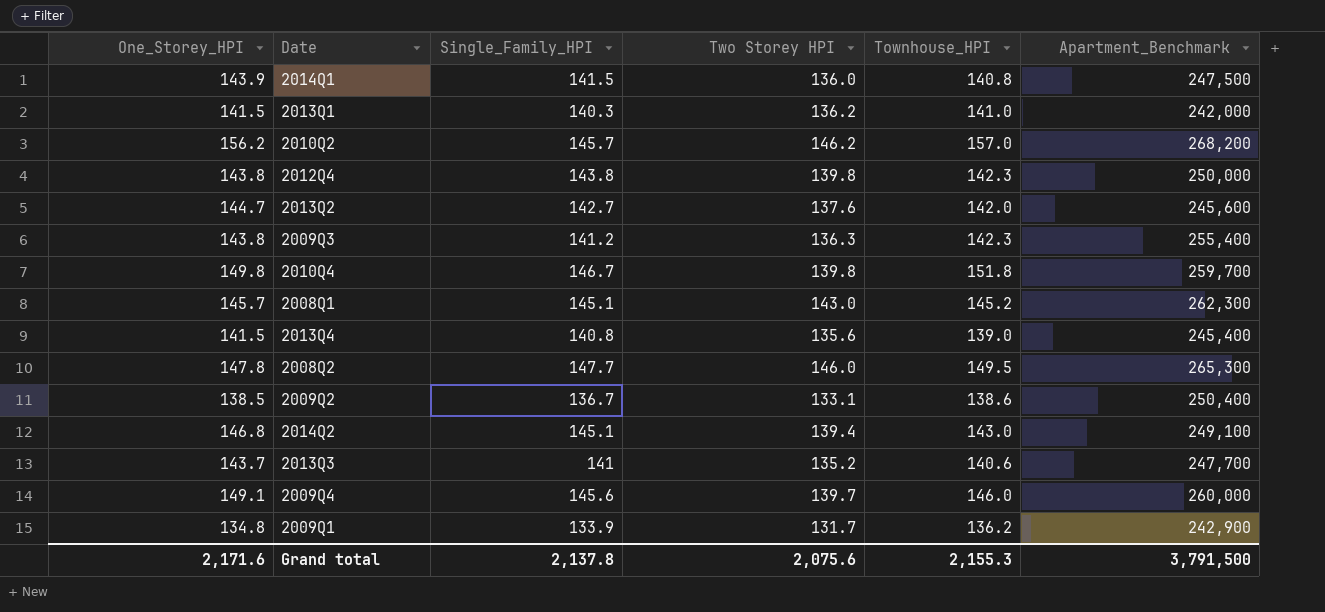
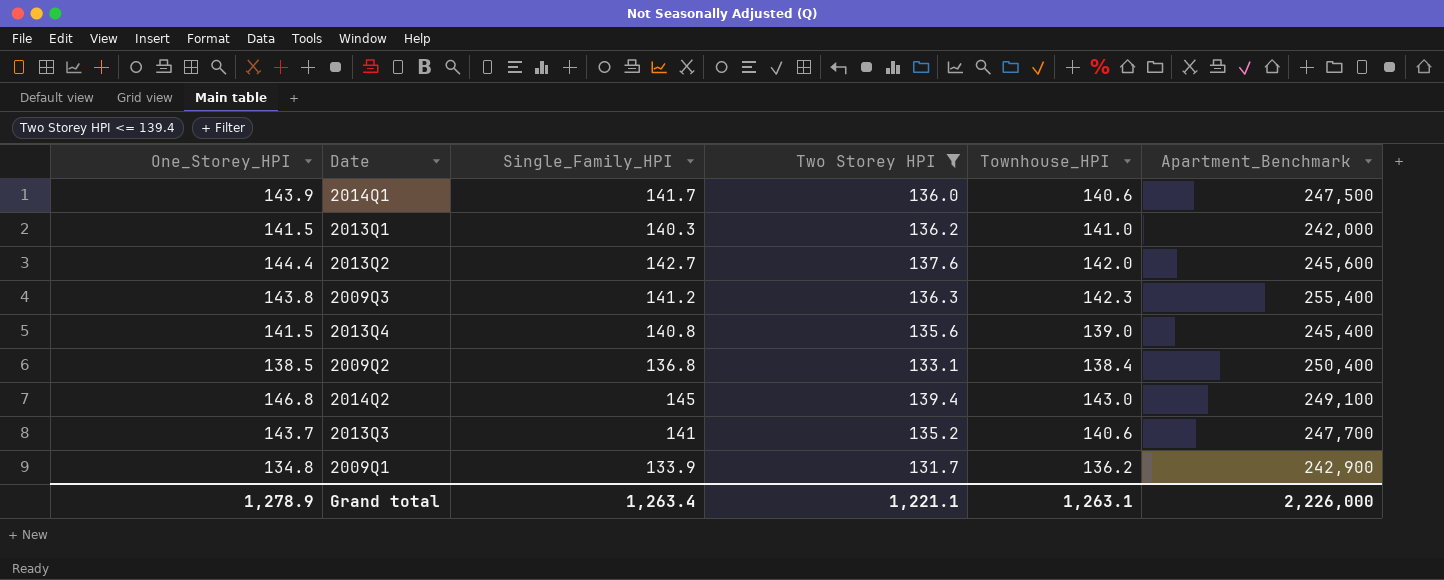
filter: none -> Two Storey HPI <= 139.4
2014Q1 | Single_Family_HPI: 141.5 -> 141.7
2014Q1 | Townhouse_HPI: 140.8 -> 140.6
2013Q2 | One_Storey_HPI: 144.7 -> 144.4
2009Q2 | Single_Family_HPI: 136.7 -> 136.8
2009Q2 | Townhouse_HPI: 138.6 -> 138.4
2014Q2 | Single_Family_HPI: 145.1 -> 145
Grand total | One_Storey_HPI: 2,171.6 -> 1,278.9
Grand total | Single_Family_HPI: 2,137.8 -> 1,263.4
Grand total | Two Storey HPI: 2,075.6 -> 1,221.1
Grand total | Townhouse_HPI: 2,155.3 -> 1,263.1
Grand total | Apartment_Benchmark: 3,791,500 -> 2,226,000

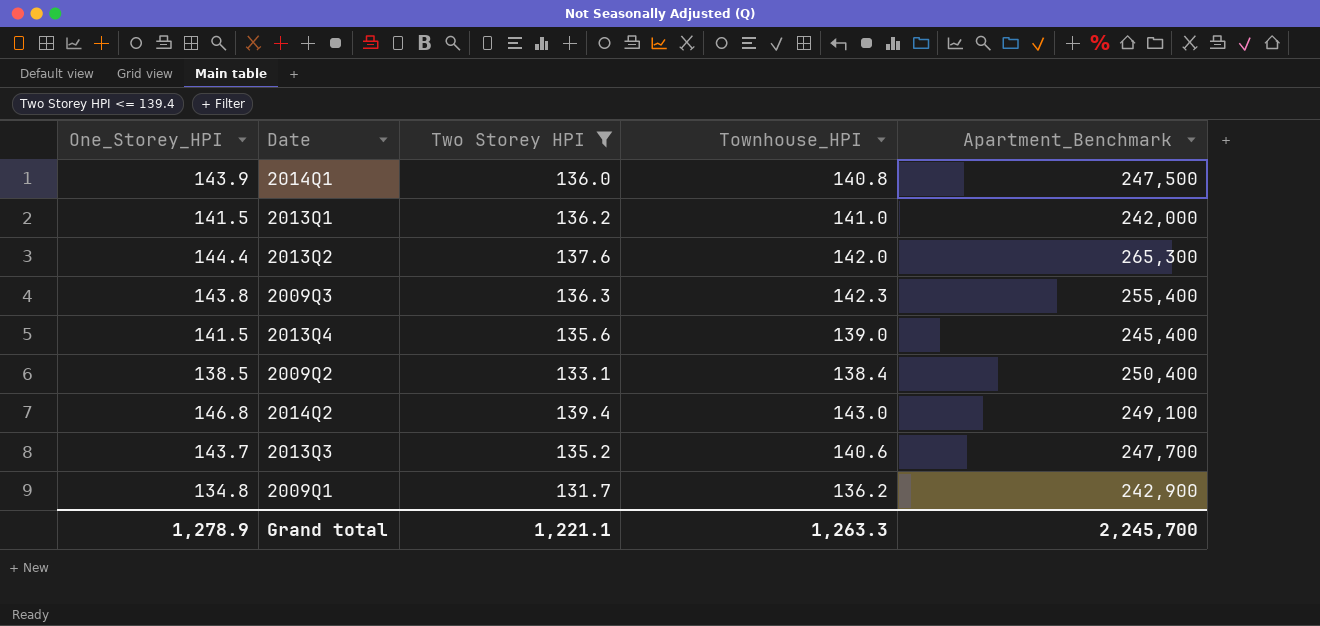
column Single_Family_HPI | position: 3 -> none
2014Q1 | Townhouse_HPI: 140.6 -> 140.8
2013Q2 | Apartment_Benchmark: 245,600 -> 265,300
Grand total | Townhouse_HPI: 1,263.1 -> 1,263.3
Grand total | Apartment_Benchmark: 2,226,000 -> 2,245,700

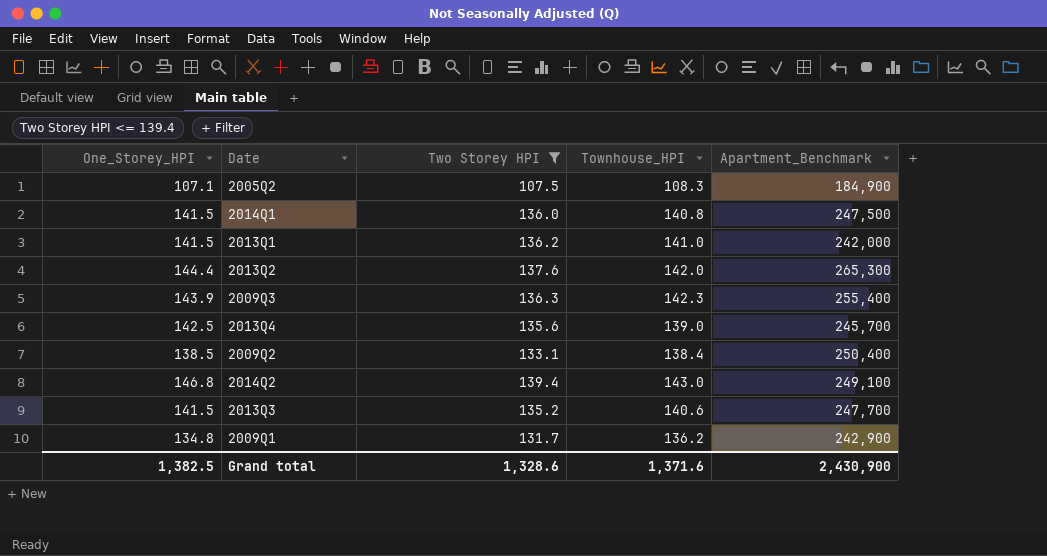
row 2005Q2: none -> 107.1 | 107.5 | 108.3 | 184,900
2014Q1 | One_Storey_HPI: 143.9 -> 141.5
2009Q3 | One_Storey_HPI: 143.8 -> 143.9
2013Q4 | One_Storey_HPI: 141.5 -> 142.5
2013Q4 | Apartment_Benchmark: 245,400 -> 245,700
2013Q3 | One_Storey_HPI: 143.7 -> 141.5
Grand total | One_Storey_HPI: 1,278.9 -> 1,382.5
Grand total | Two Storey HPI: 1,221.1 -> 1,328.6
Grand total | Townhouse_HPI: 1,263.3 -> 1,371.6
Grand total | Apartment_Benchmark: 2,245,700 -> 2,430,900

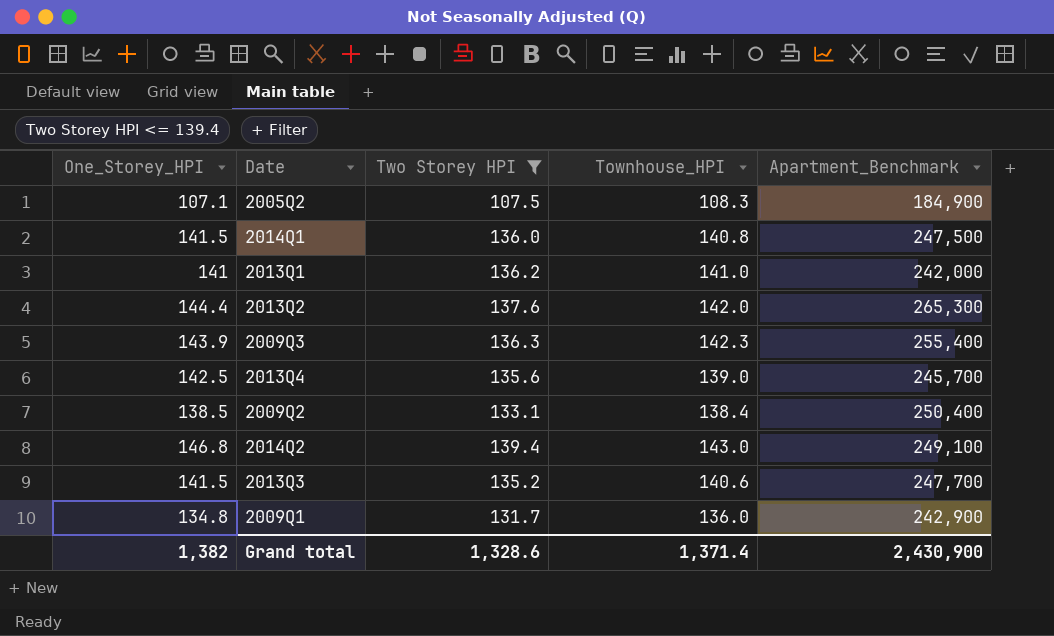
2013Q1 | One_Storey_HPI: 141.5 -> 141
2009Q1 | Townhouse_HPI: 136.2 -> 136.0
Grand total | One_Storey_HPI: 1,382.5 -> 1,382
Grand total | Townhouse_HPI: 1,371.6 -> 1,371.4

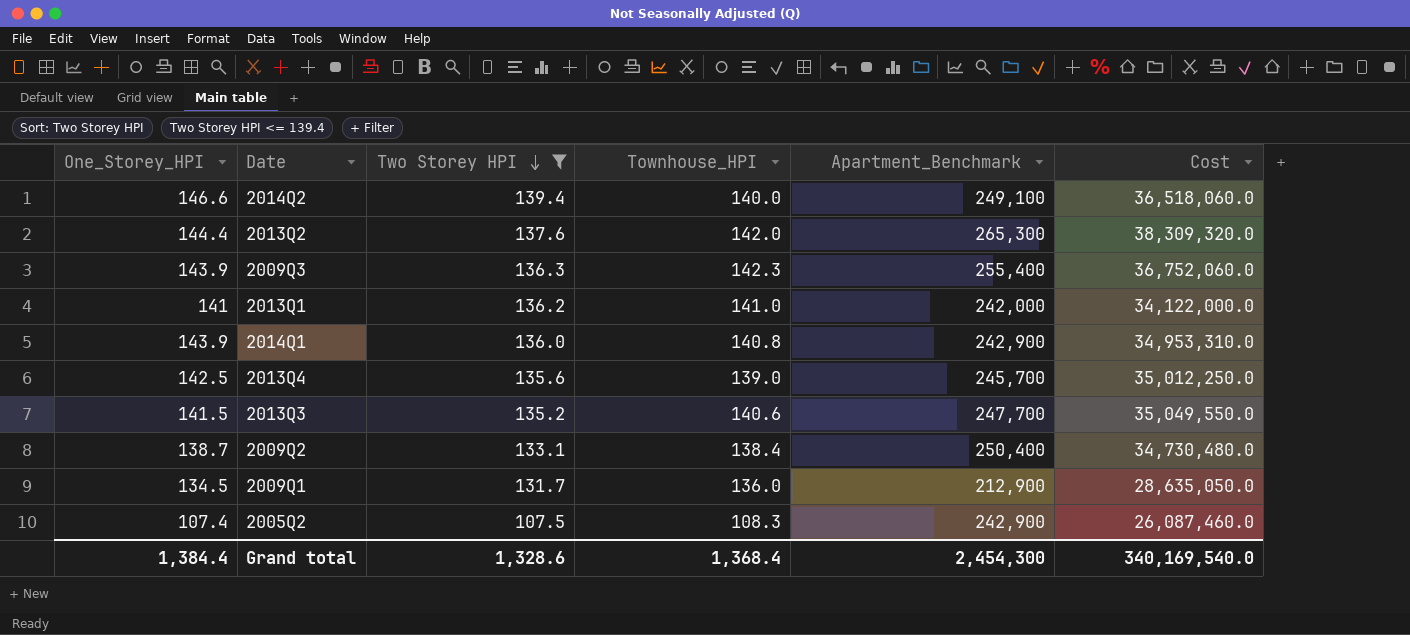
row order: none -> Two Storey HPI descending
column Cost | formula: none -> [One_Storey_HPI] * [Apartment_Benchmark]
2014Q2 | One_Storey_HPI: 146.8 -> 146.6
2014Q2 | Townhouse_HPI: 143.0 -> 140.0
2014Q1 | One_Storey_HPI: 141.5 -> 143.9
2014Q1 | Apartment_Benchmark: 247,500 -> 242,900
2009Q2 | One_Storey_HPI: 138.5 -> 138.7
2009Q1 | One_Storey_HPI: 134.8 -> 134.5
2009Q1 | Apartment_Benchmark: 242,900 -> 212,900
2005Q2 | One_Storey_HPI: 107.1 -> 107.4
2005Q2 | Apartment_Benchmark: 184,900 -> 242,900
Grand total | One_Storey_HPI: 1,382 -> 1,384.4
Grand total | Townhouse_HPI: 1,371.4 -> 1,368.4
Grand total | Apartment_Benchmark: 2,430,900 -> 2,454,300

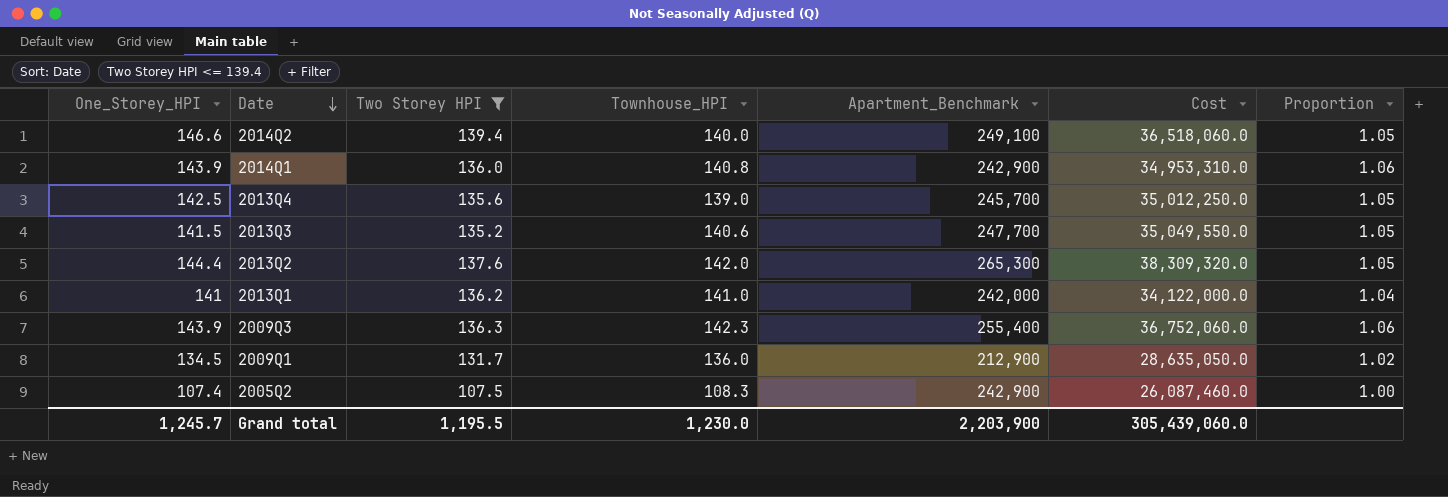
row order: Two Storey HPI descending -> Date descending
column Proportion | formula: none -> [One_Storey_HPI] / [Two Storey HPI]
row 2009Q2: 138.7 | 133.1 | 138.4 | 250,400 | 34,730,480.0 -> none
Grand total | One_Storey_HPI: 1,384.4 -> 1,245.7
Grand total | Two Storey HPI: 1,328.6 -> 1,195.5
Grand total | Townhouse_HPI: 1,368.4 -> 1,230.0
Grand total | Apartment_Benchmark: 2,454,300 -> 2,203,900
Grand total | Cost: 340,169,540.0 -> 305,439,060.0

